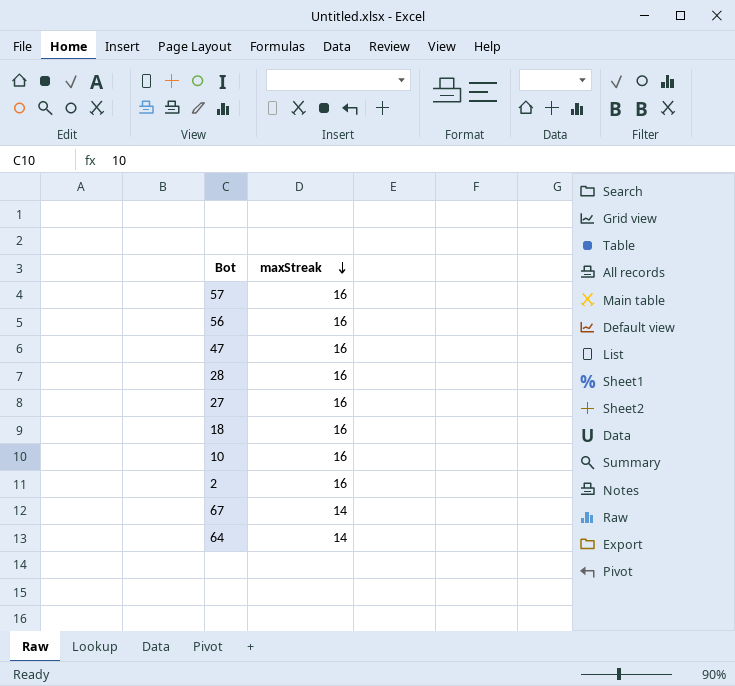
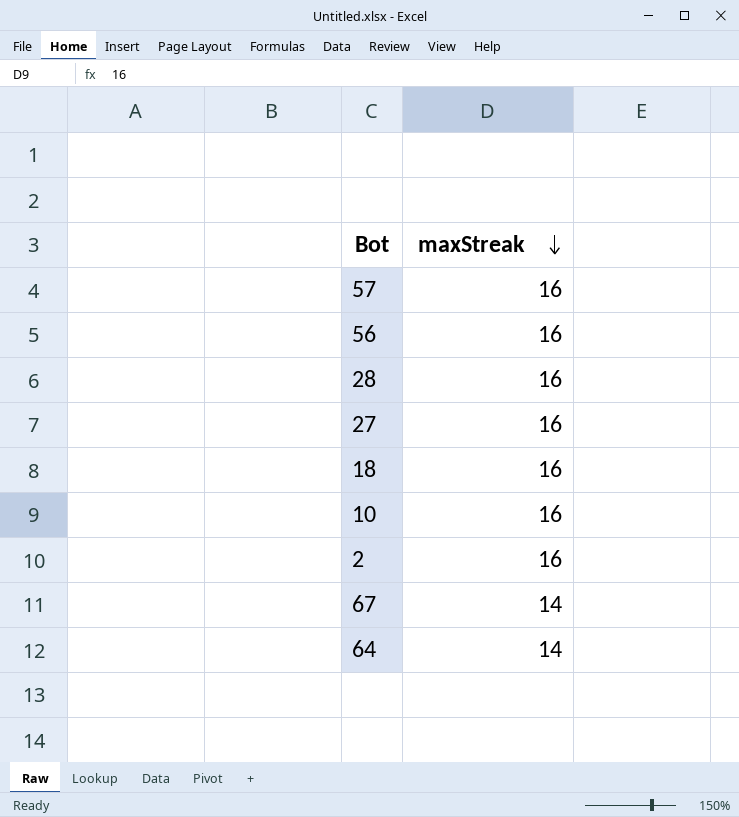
row 47: 16 -> none

